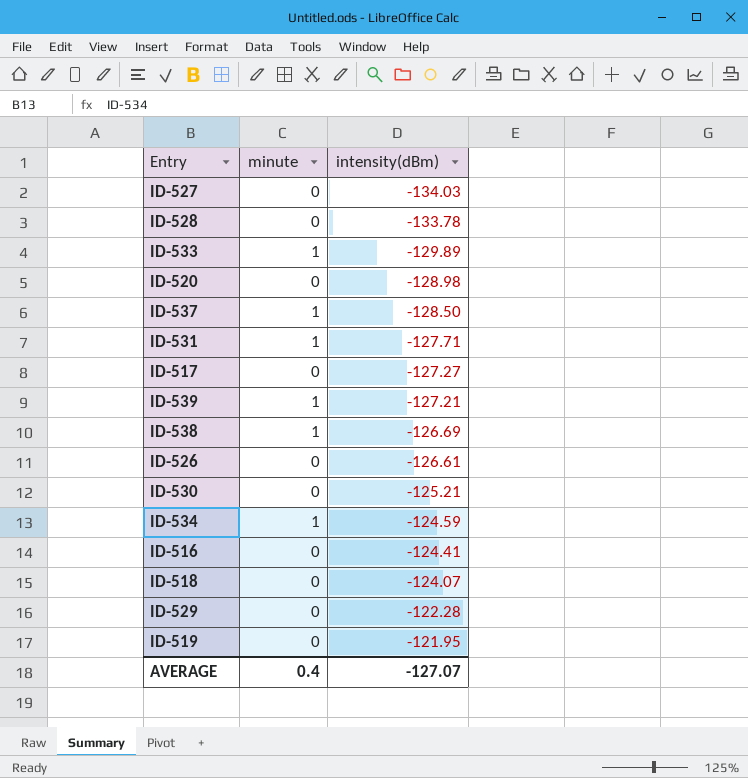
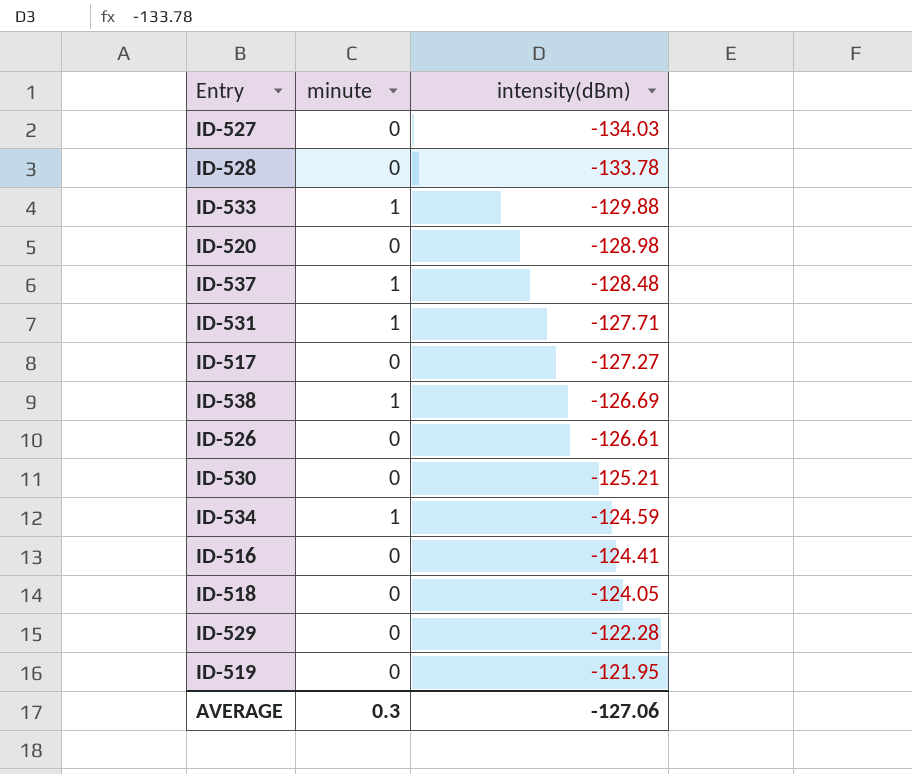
row ID-539: 1 | -127.21 -> none
ID-533 | intensity(dBm): -129.89 -> -129.88
ID-537 | intensity(dBm): -128.50 -> -128.48
ID-518 | intensity(dBm): -124.07 -> -124.05
AVERAGE | minute: 0.4 -> 0.3
AVERAGE | intensity(dBm): -127.07 -> -127.06

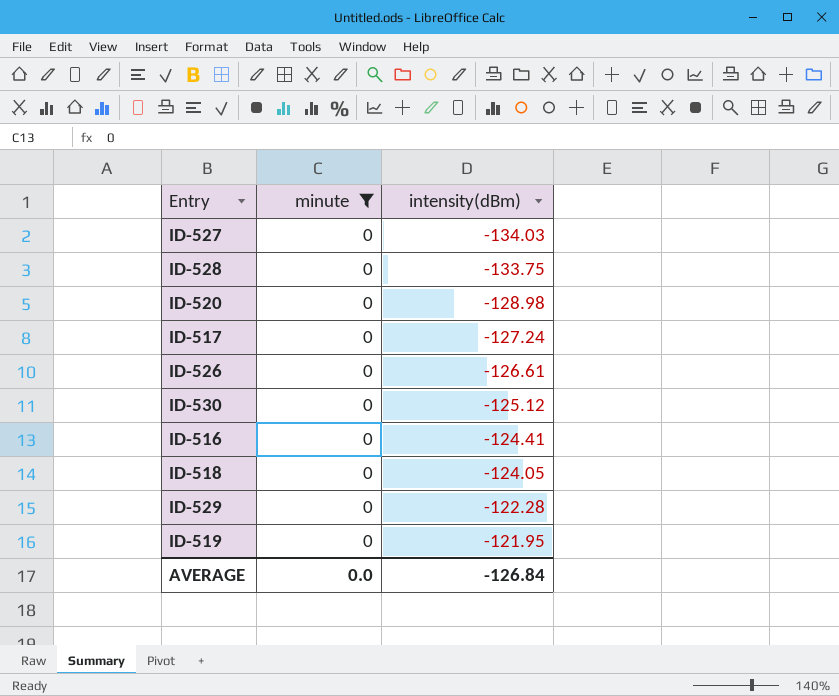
filter: none -> minute = 0
ID-528 | intensity(dBm): -133.78 -> -133.75
ID-517 | intensity(dBm): -127.27 -> -127.24
ID-530 | intensity(dBm): -125.21 -> -125.12
AVERAGE | minute: 0.3 -> 0.0
AVERAGE | intensity(dBm): -127.06 -> -126.84

